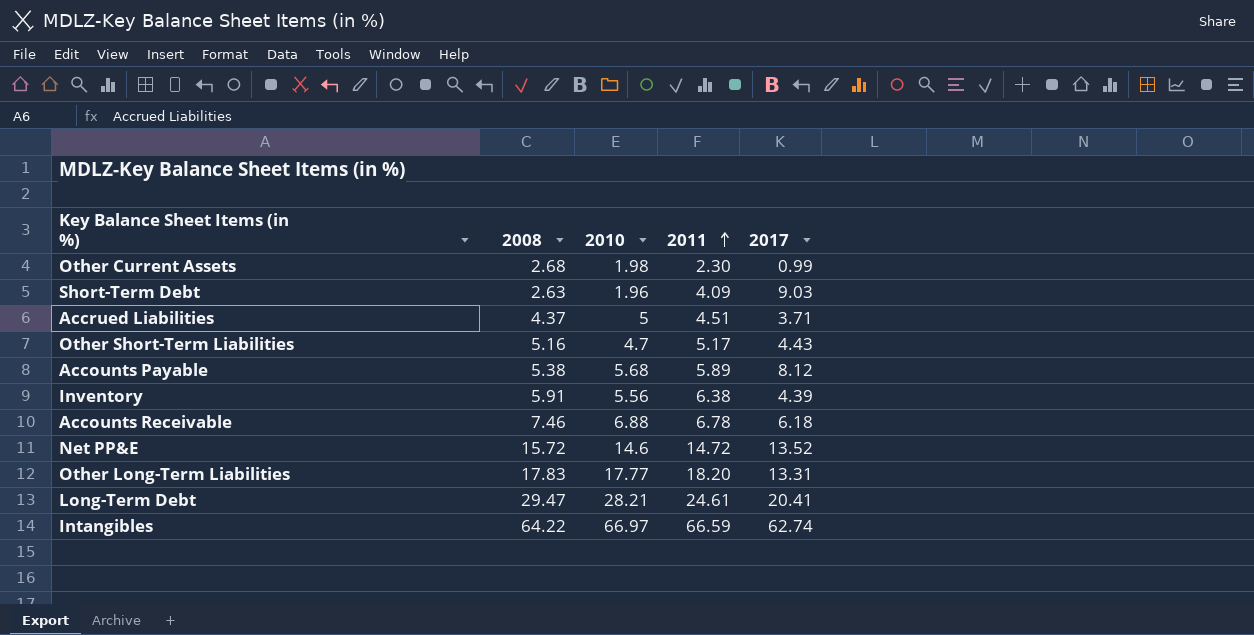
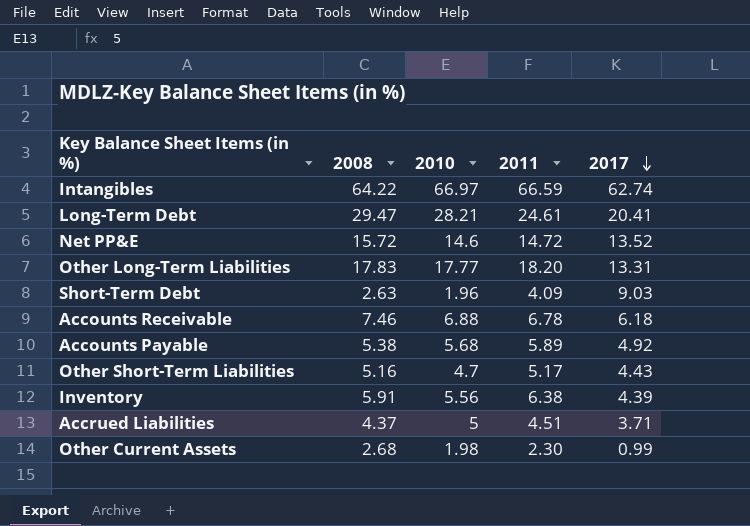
row order: 2011 ascending -> 2017 descending
Accounts Payable | 2017: 8.12 -> 4.92

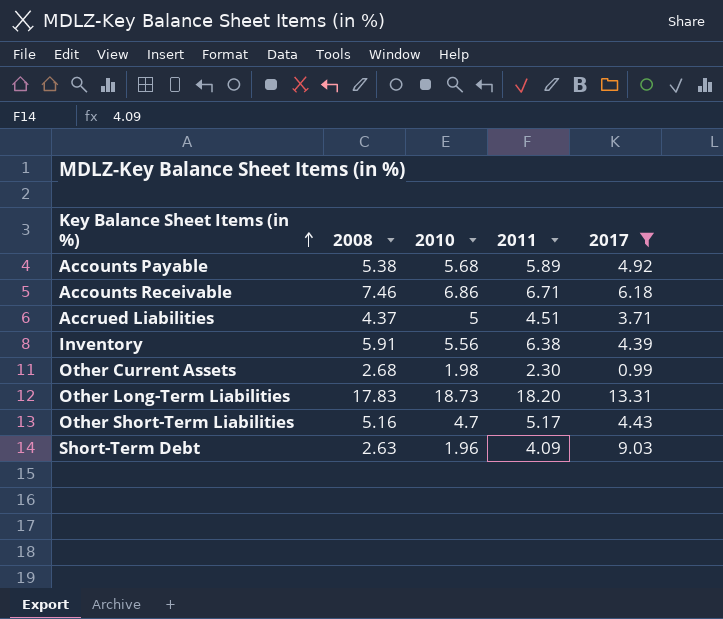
filter: none -> 2017 <= 13.31
row order: 2017 descending -> Key Balance Sheet Items (in %) ascending
Accounts Receivable | 2010: 6.88 -> 6.86
Accounts Receivable | 2011: 6.78 -> 6.71
Other Long-Term Liabilities | 2010: 17.77 -> 18.73

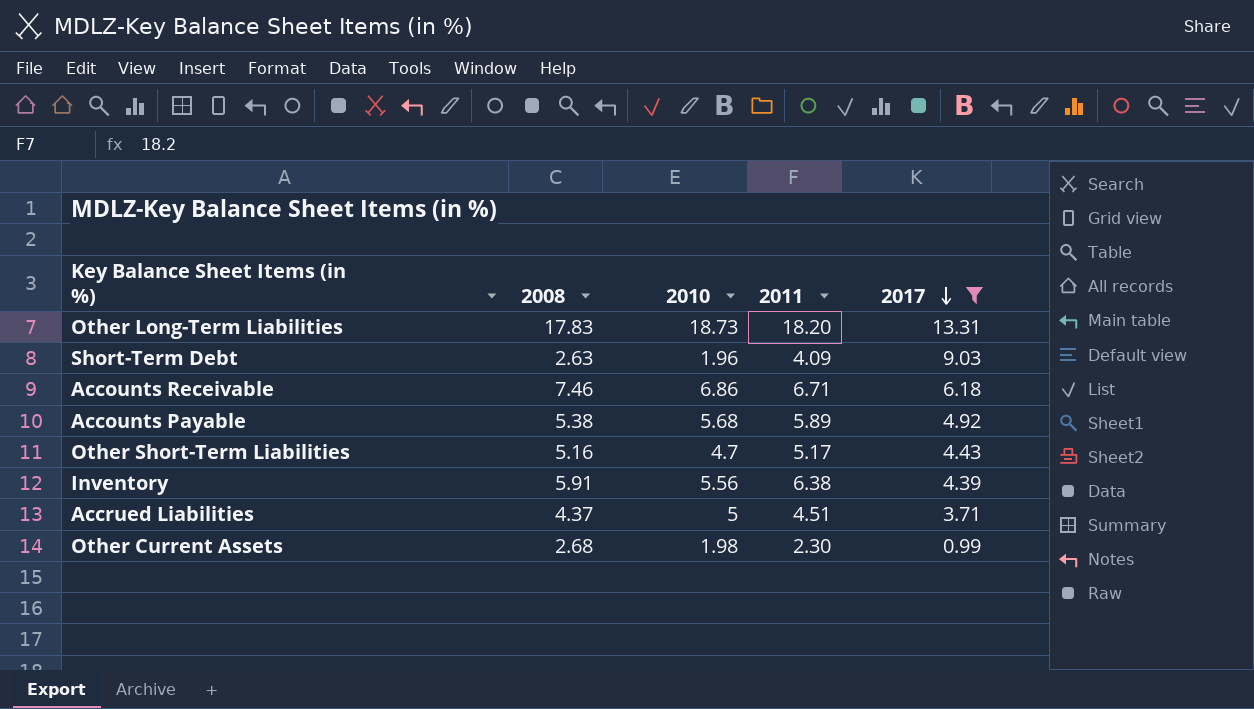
row order: Key Balance Sheet Items (in %) ascending -> 2017 descending

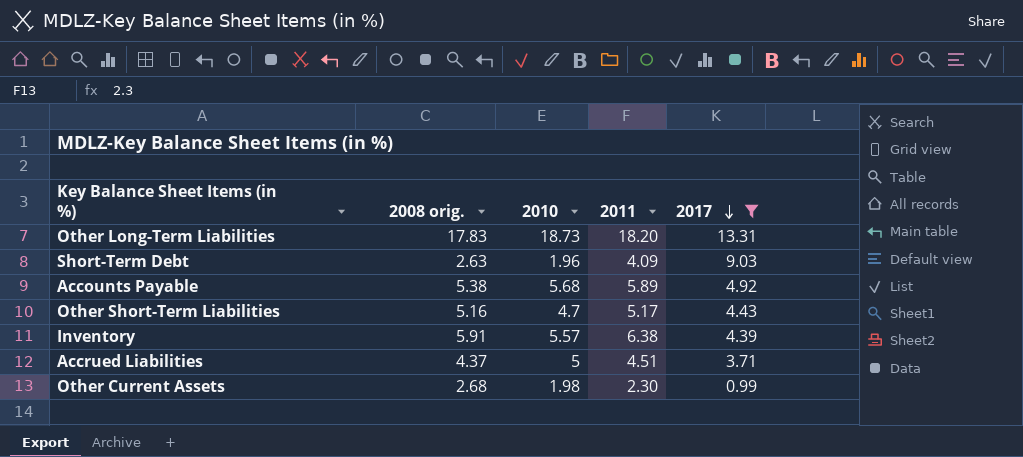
column name: 2008 -> 2008 orig.
row Accounts Receivable: 7.46 | 6.86 | 6.71 | 6.18 -> none
Inventory | 2010: 5.56 -> 5.57

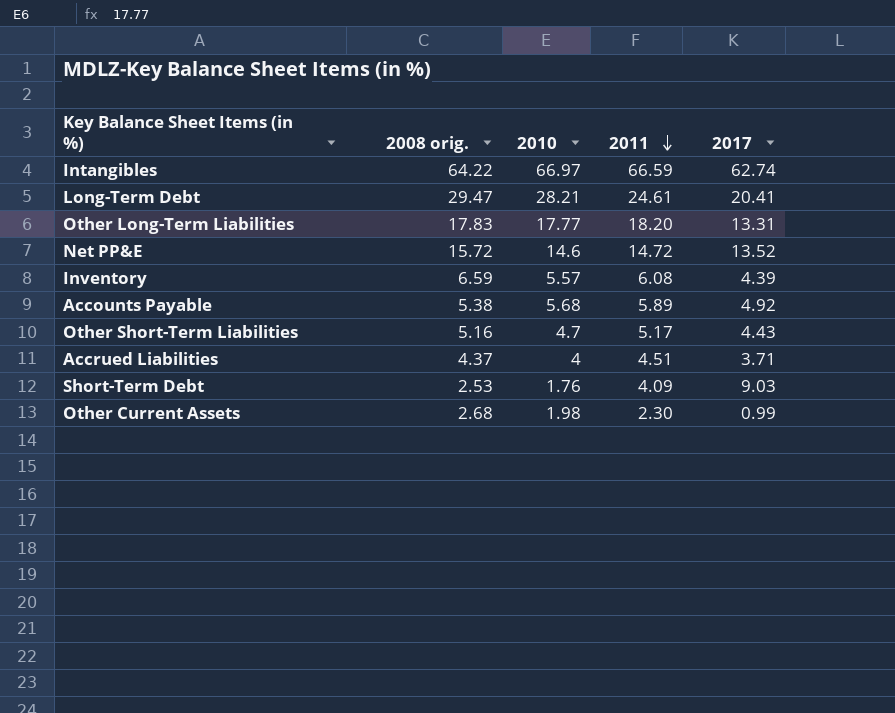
filter: 2017 <= 13.31 -> none
row order: 2017 descending -> 2011 descending
Other Long-Term Liabilities | 2010: 18.73 -> 17.77
Inventory | 2008 orig.: 5.91 -> 6.59
Inventory | 2011: 6.38 -> 6.08
Accrued Liabilities | 2010: 5 -> 4
Short-Term Debt | 2008 orig.: 2.63 -> 2.53
Short-Term Debt | 2010: 1.96 -> 1.76

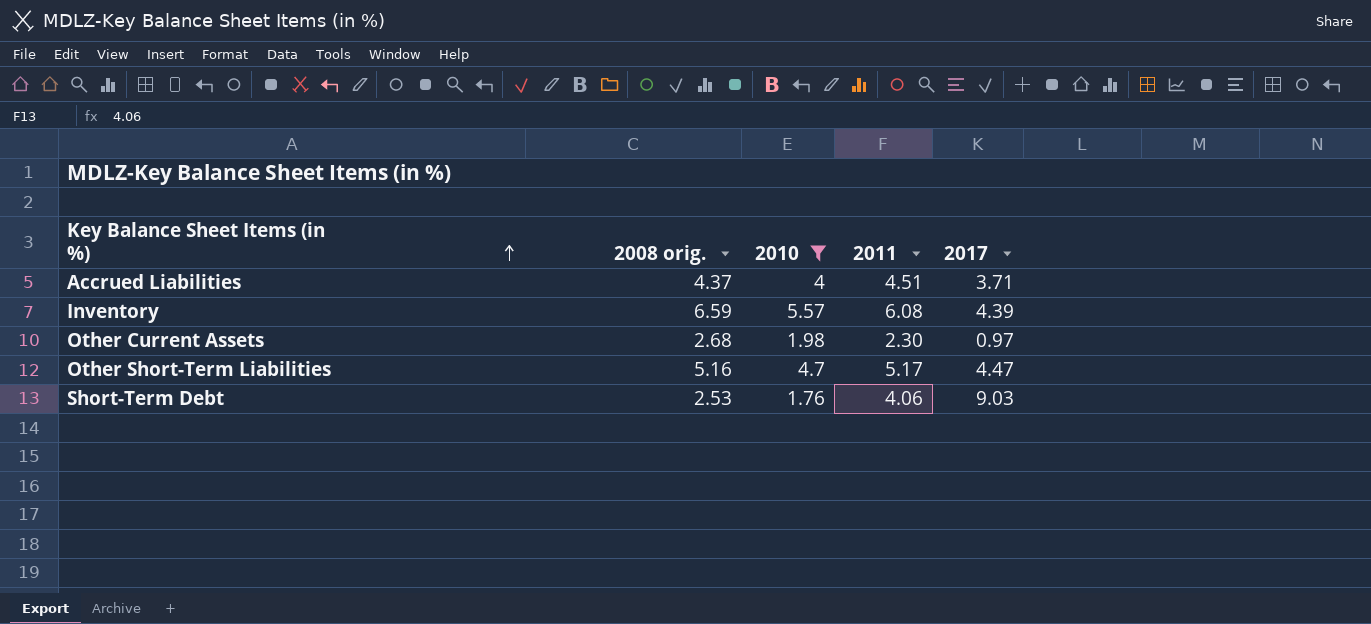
filter: none -> 2010 <= 5.57
row order: 2011 descending -> Key Balance Sheet Items (in %) ascending
Other Current Assets | 2017: 0.99 -> 0.97
Other Short-Term Liabilities | 2017: 4.43 -> 4.47
Short-Term Debt | 2011: 4.09 -> 4.06

